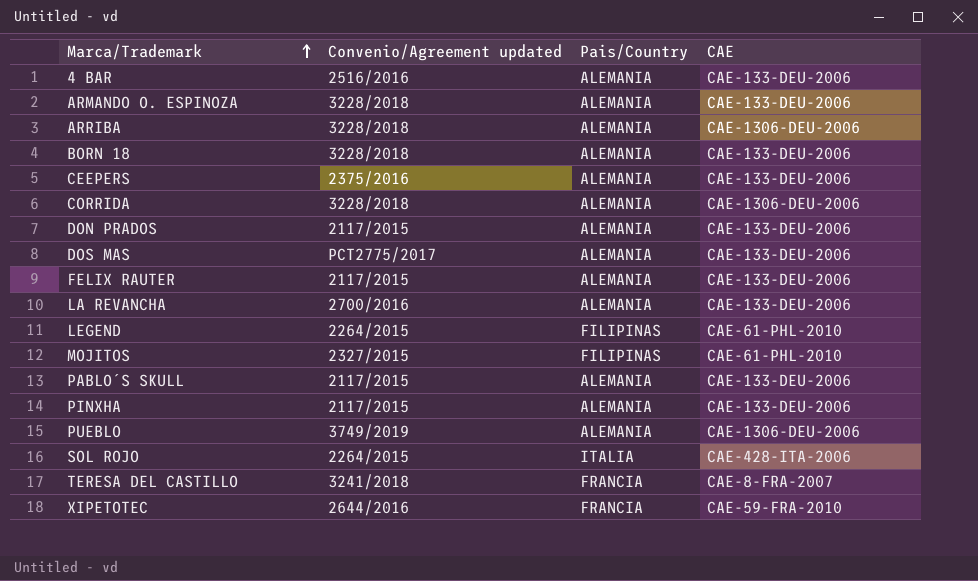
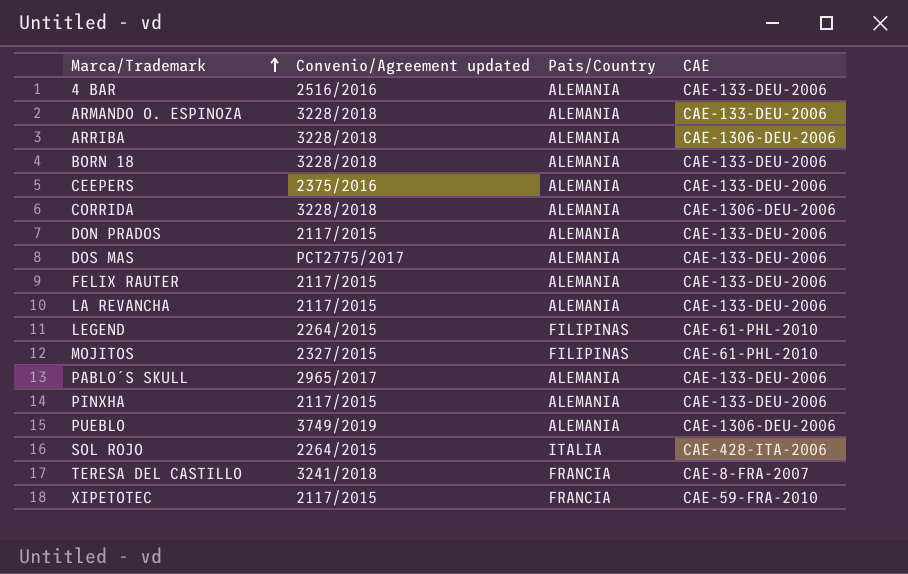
LA REVANCHA | Convenio/Agreement updated: 2700/2016 -> 2117/2015
PABLO´S SKULL | Convenio/Agreement updated: 2117/2015 -> 2965/2017
XIPETOTEC | Convenio/Agreement updated: 2644/2016 -> 2117/2015

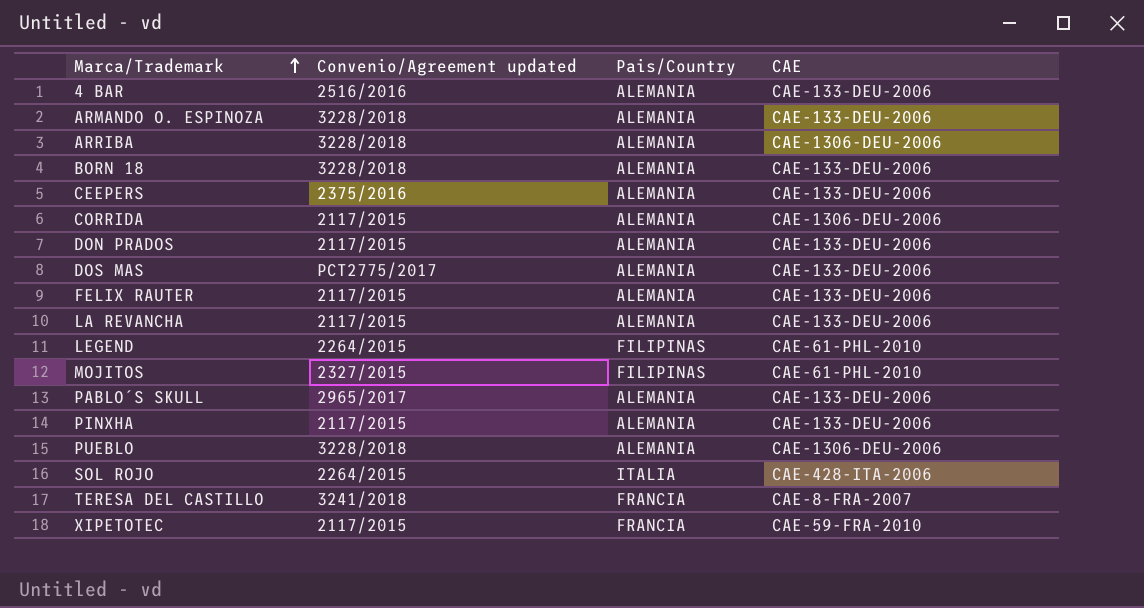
CORRIDA | Convenio/Agreement updated: 3228/2018 -> 2117/2015
PUEBLO | Convenio/Agreement updated: 3749/2019 -> 3228/2018

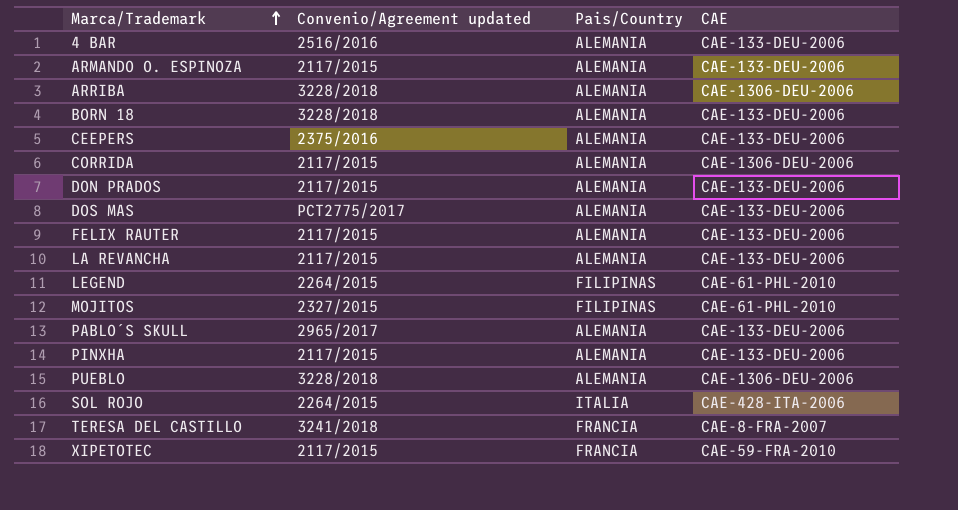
ARMANDO O. ESPINOZA | Convenio/Agreement updated: 3228/2018 -> 2117/2015

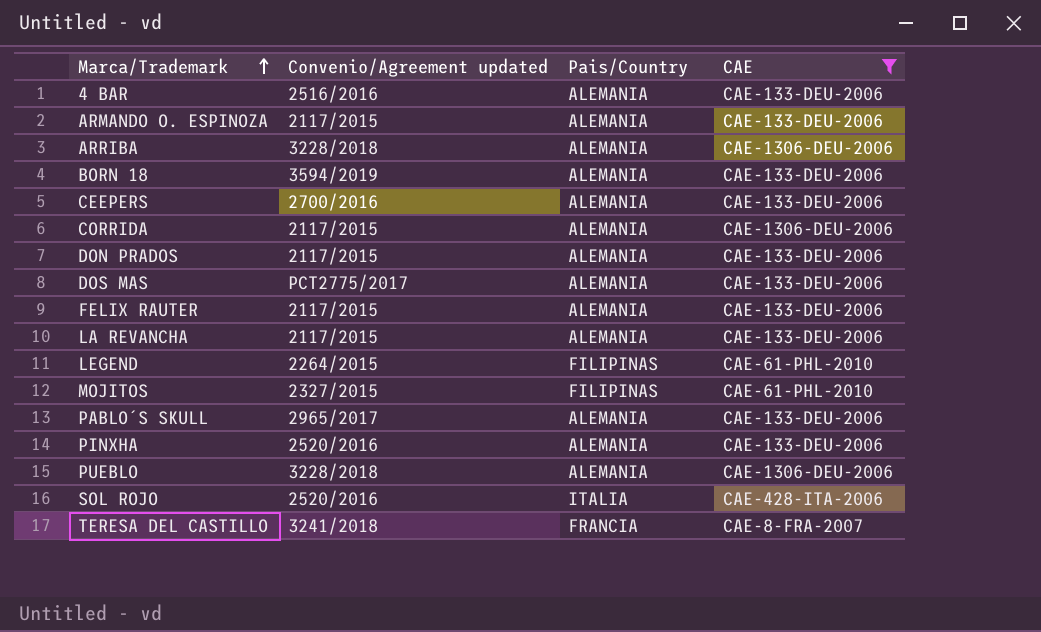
filter: none -> CAE != CAE-59-FRA-2010
BORN 18 | Convenio/Agreement updated: 3228/2018 -> 3594/2019
CEEPERS | Convenio/Agreement updated: 2375/2016 -> 2700/2016
PINXHA | Convenio/Agreement updated: 2117/2015 -> 2520/2016
SOL ROJO | Convenio/Agreement updated: 2264/2015 -> 2520/2016

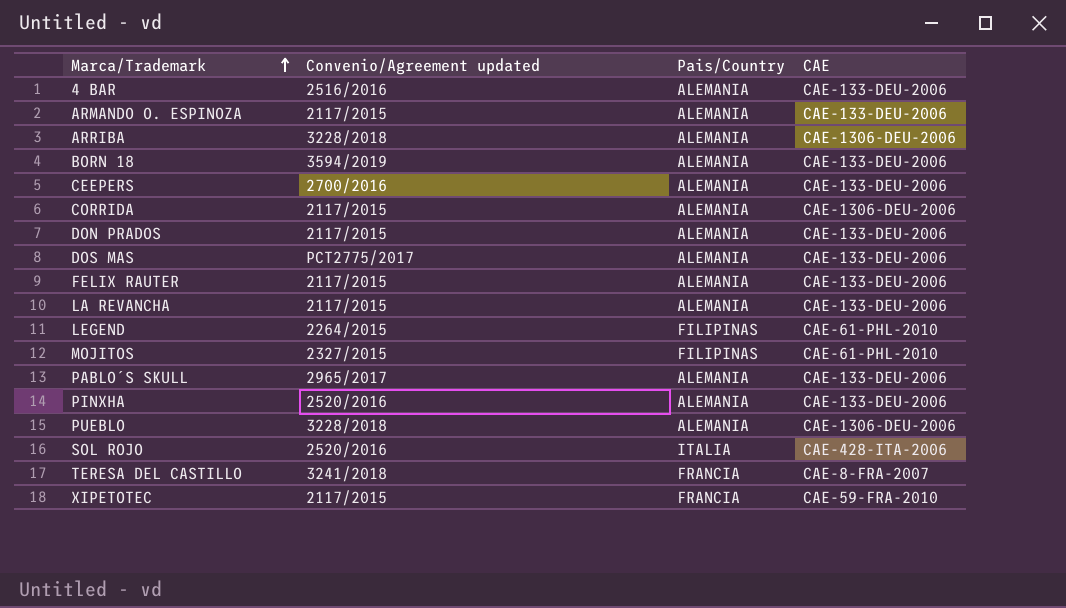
filter: CAE != CAE-59-FRA-2010 -> none

